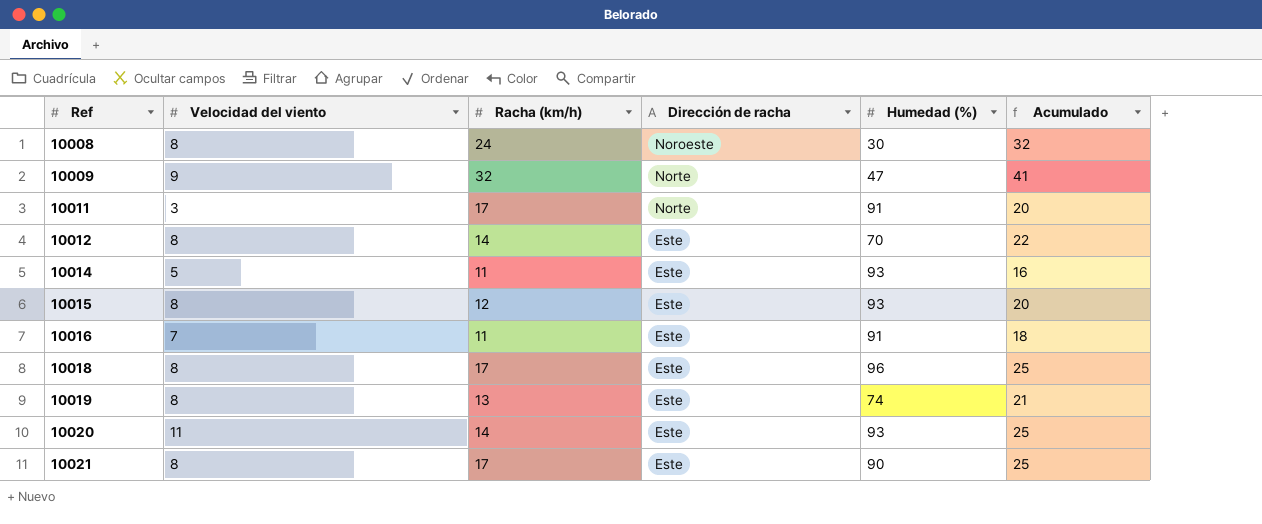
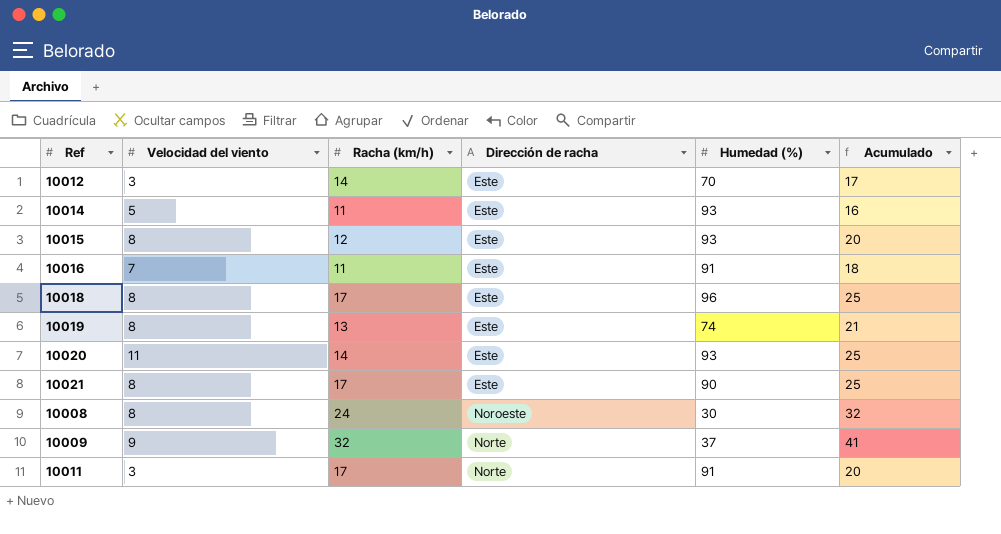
row order: Ref ascending -> Dirección de racha ascending
10012 | Velocidad del viento: 8 -> 3
10012 | Acumulado: 22 -> 17
10009 | Humedad (%): 47 -> 37

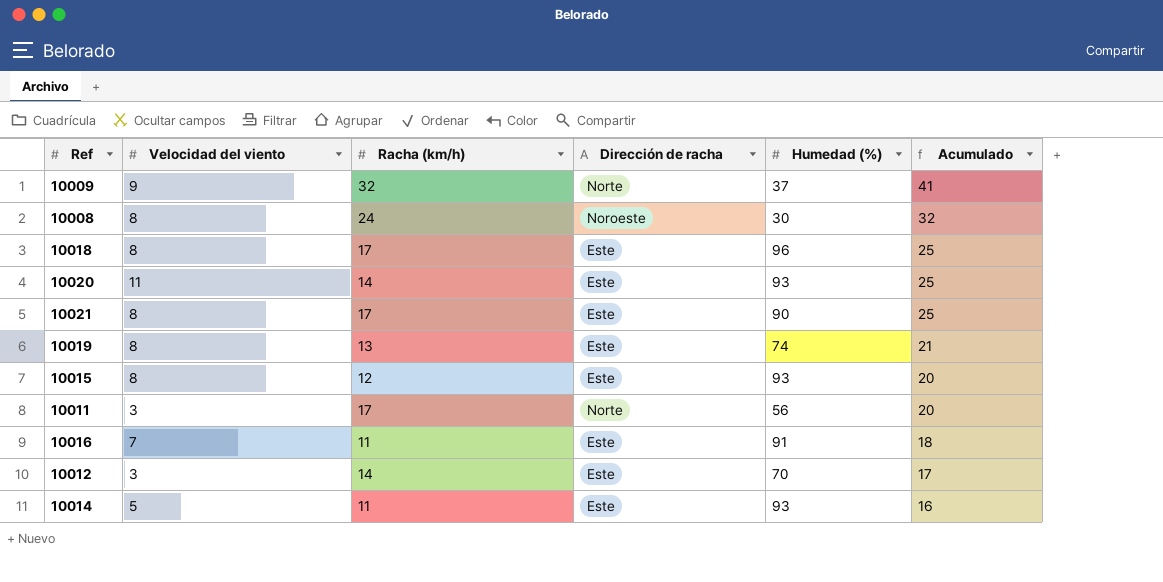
row order: Dirección de racha ascending -> Acumulado descending
10011 | Humedad (%): 91 -> 56

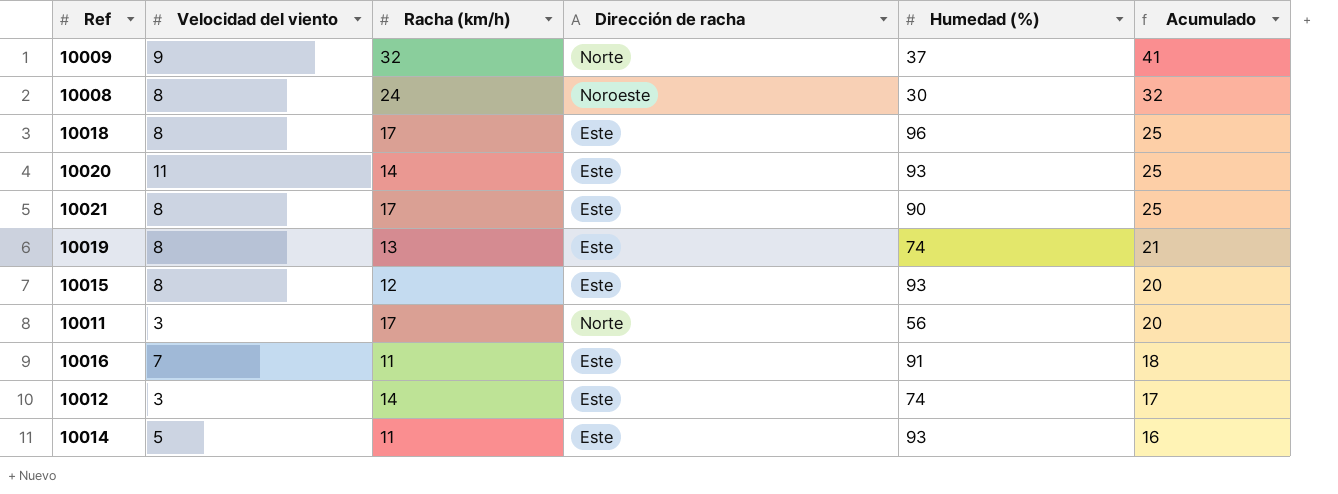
10012 | Humedad (%): 70 -> 74

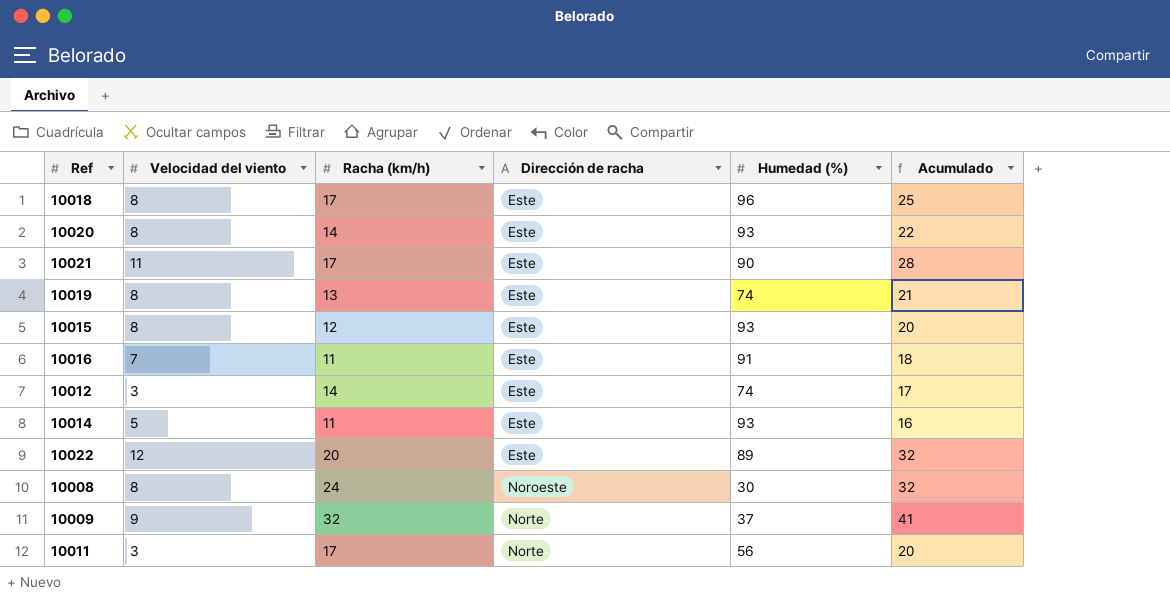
row order: Acumulado descending -> Dirección de racha ascending
10020 | Velocidad del viento: 11 -> 8
10020 | Acumulado: 25 -> 22
10021 | Velocidad del viento: 8 -> 11
10021 | Acumulado: 25 -> 28
row 10022: none -> 12 | 20 | Este | 89 | 32

